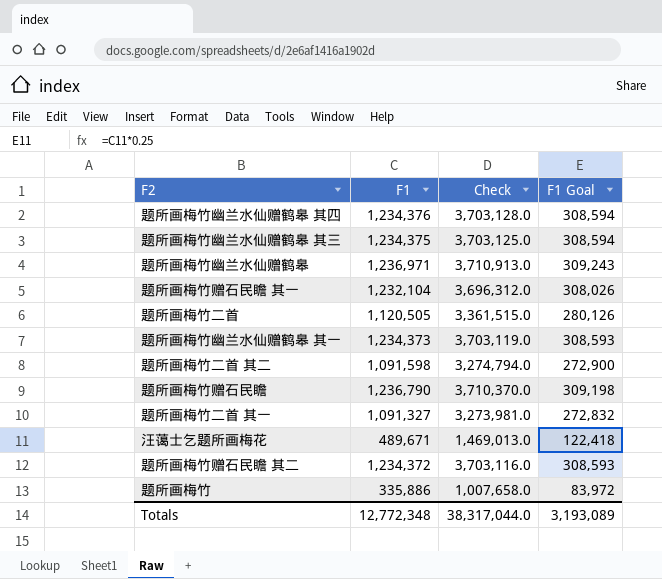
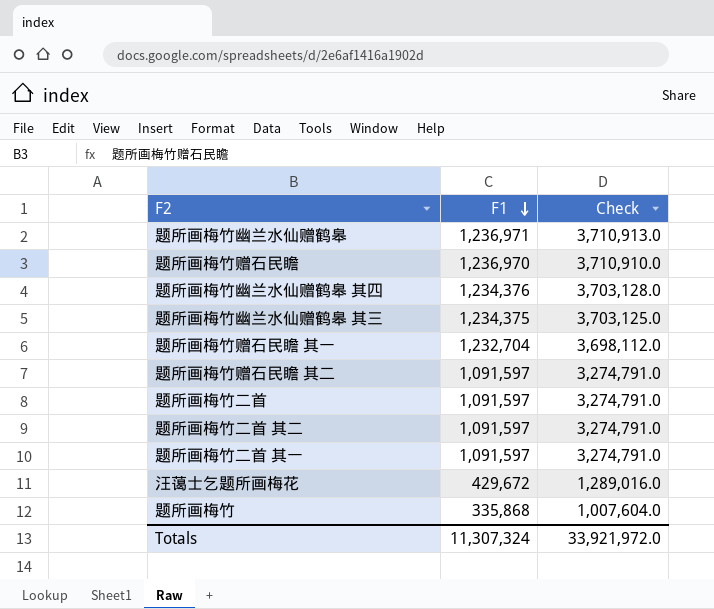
row order: none -> F1 descending
column F1 Goal | formula: [F1] * 0.25 -> none
row 题所画梅竹幽兰水仙赠鹤皋 其一: 1,234,373 | 3,703,119.0 | 308,593 -> none
题所画梅竹赠石民瞻 | F1: 1,236,790 -> 1,236,970
题所画梅竹赠石民瞻 | Check: 3,710,370.0 -> 3,710,910.0
题所画梅竹赠石民瞻 其一 | F1: 1,232,104 -> 1,232,704
题所画梅竹赠石民瞻 其一 | Check: 3,696,312.0 -> 3,698,112.0
题所画梅竹赠石民瞻 其二 | F1: 1,234,372 -> 1,091,597
题所画梅竹赠石民瞻 其二 | Check: 3,703,116.0 -> 3,274,791.0
题所画梅竹二首 | F1: 1,120,505 -> 1,091,597
题所画梅竹二首 | Check: 3,361,515.0 -> 3,274,791.0
题所画梅竹二首 其二 | F1: 1,091,598 -> 1,091,597
题所画梅竹二首 其二 | Check: 3,274,794.0 -> 3,274,791.0
题所画梅竹二首 其一 | F1: 1,091,327 -> 1,091,597
题所画梅竹二首 其一 | Check: 3,273,981.0 -> 3,274,791.0
汪蔼士乞题所画梅花 | F1: 489,671 -> 429,672
汪蔼士乞题所画梅花 | Check: 1,469,013.0 -> 1,289,016.0
题所画梅竹 | F1: 335,886 -> 335,868
题所画梅竹 | Check: 1,007,658.0 -> 1,007,604.0
Totals | F1: 12,772,348 -> 11,307,324
Totals | Check: 38,317,044.0 -> 33,921,972.0

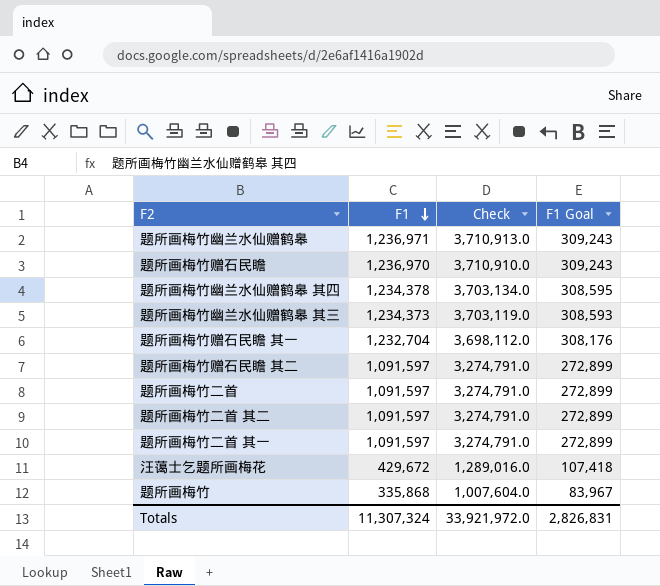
column F1 Goal | formula: none -> [F1] * 0.25
题所画梅竹幽兰水仙赠鹤皋 其四 | F1: 1,234,376 -> 1,234,378
题所画梅竹幽兰水仙赠鹤皋 其四 | Check: 3,703,128.0 -> 3,703,134.0
题所画梅竹幽兰水仙赠鹤皋 其三 | F1: 1,234,375 -> 1,234,373
题所画梅竹幽兰水仙赠鹤皋 其三 | Check: 3,703,125.0 -> 3,703,119.0

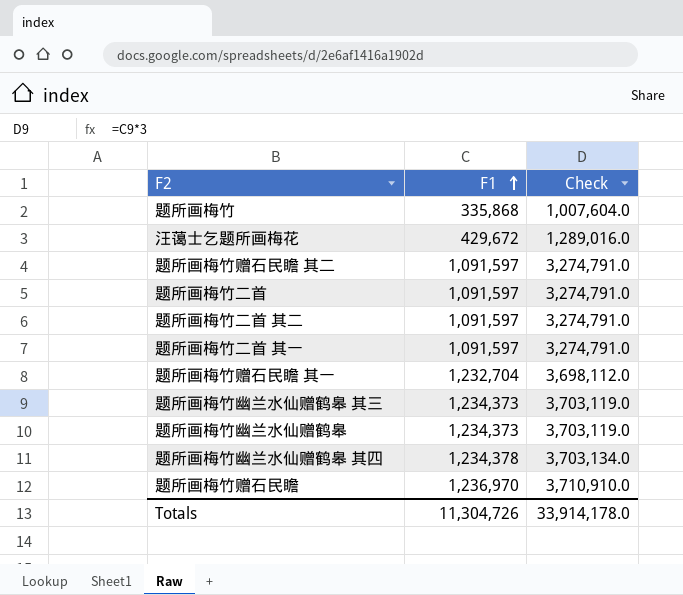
row order: F1 descending -> F1 ascending
column F1 Goal | formula: [F1] * 0.25 -> none
题所画梅竹幽兰水仙赠鹤皋 | F1: 1,236,971 -> 1,234,373
题所画梅竹幽兰水仙赠鹤皋 | Check: 3,710,913.0 -> 3,703,119.0
Totals | F1: 11,307,324 -> 11,304,726
Totals | Check: 33,921,972.0 -> 33,914,178.0

